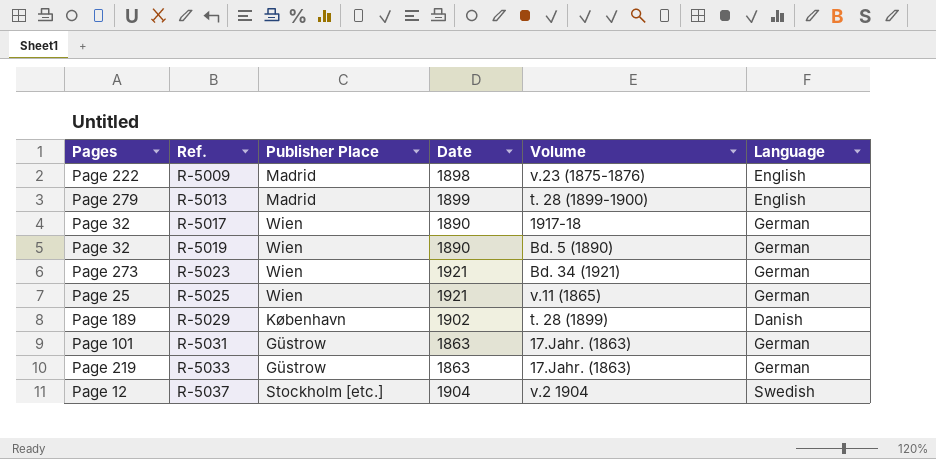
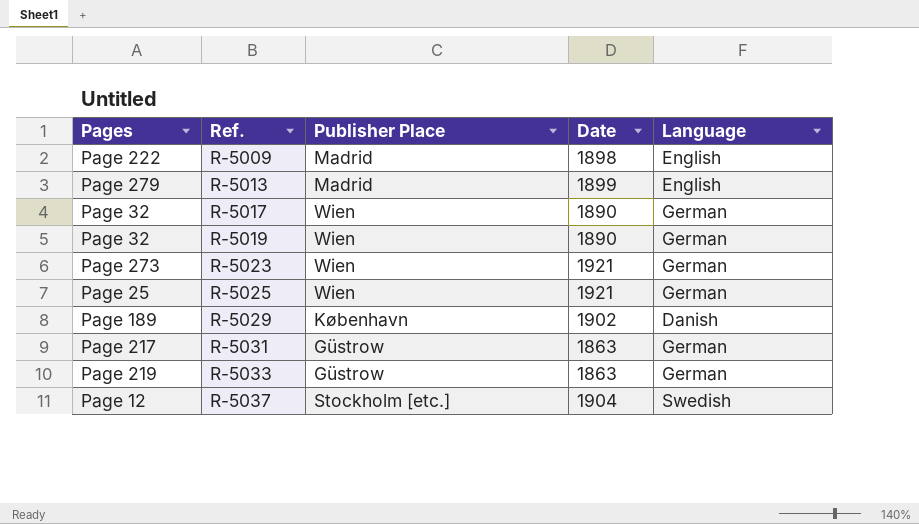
column Volume | position: 5 -> none
R-5031 | Pages: Page 101 -> Page 217

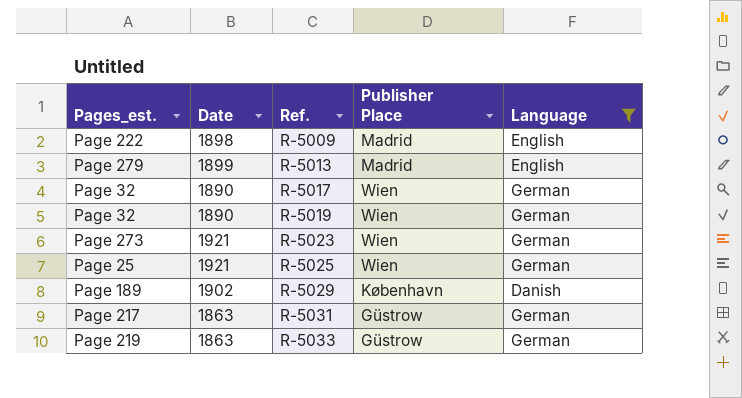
filter: none -> Language != Swedish
column name: Pages -> Pages_est.
column Date | position: 4 -> 2

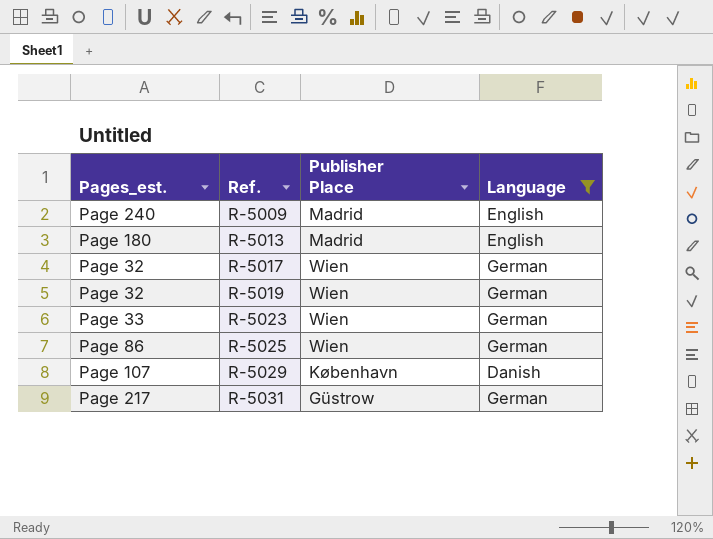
column Date | position: 2 -> none
row R-5033: Page 219 | 1863 | Güstrow | German -> none
R-5009 | Pages_est.: Page 222 -> Page 240
R-5013 | Pages_est.: Page 279 -> Page 180
R-5023 | Pages_est.: Page 273 -> Page 33
R-5025 | Pages_est.: Page 25 -> Page 86
R-5029 | Pages_est.: Page 189 -> Page 107

